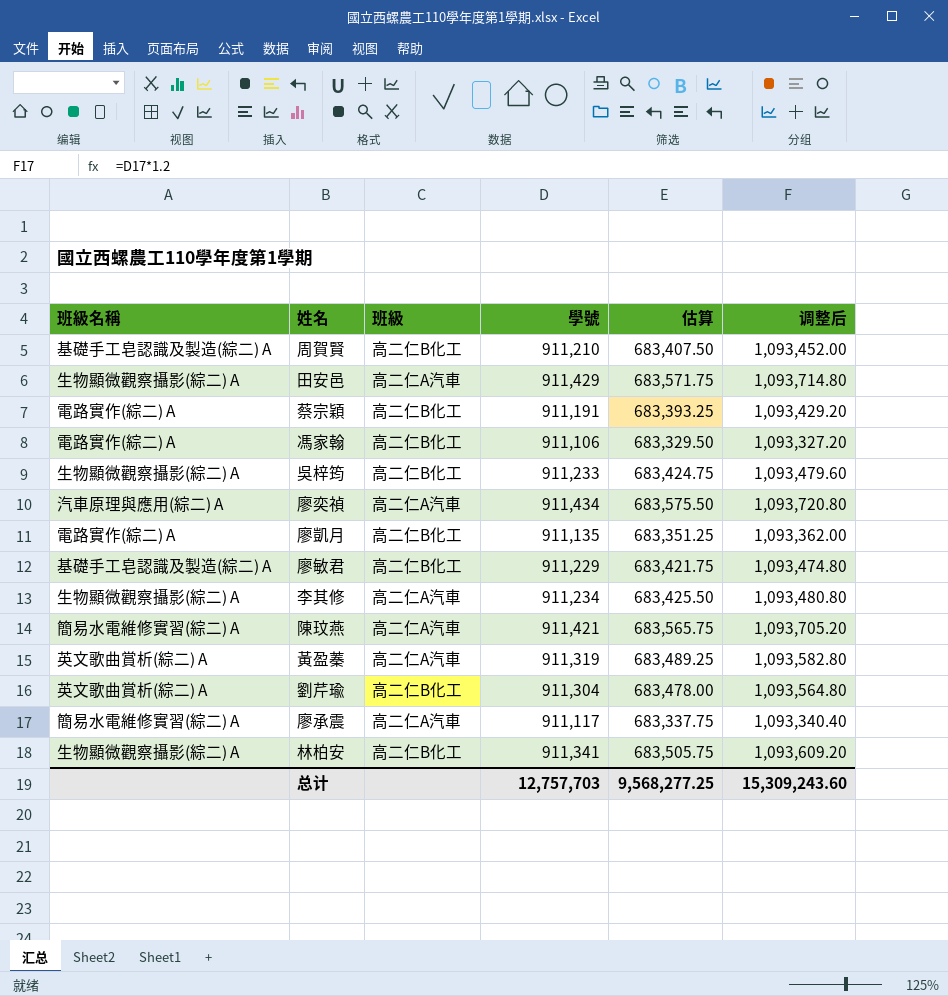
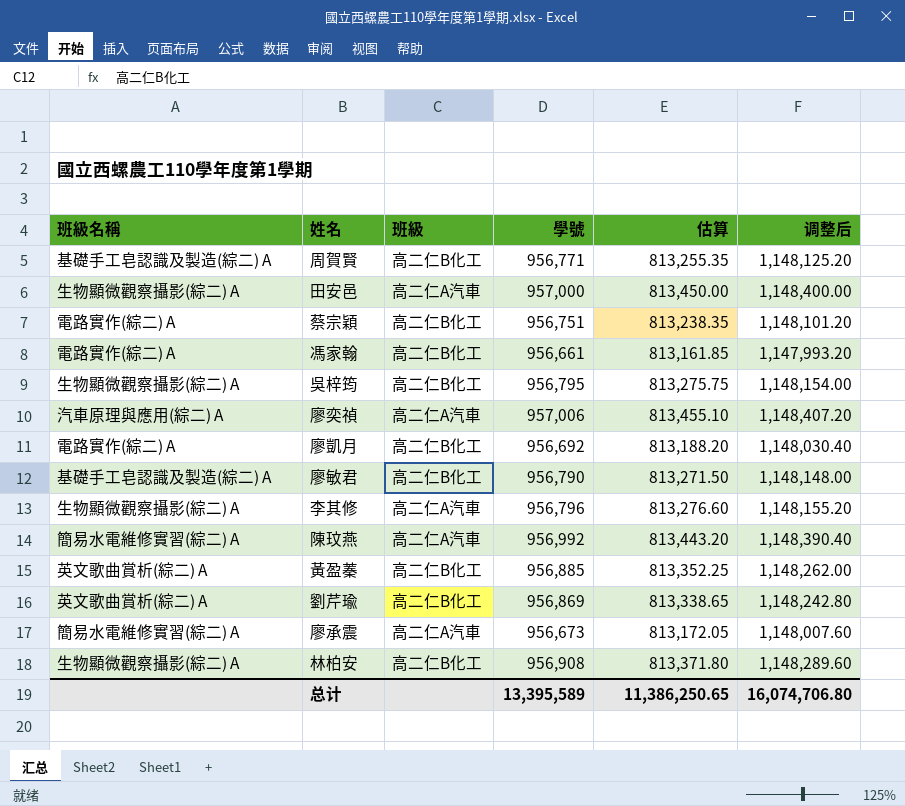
column 估算 | formula: [學號] * 0.75 -> [學號] * 0.85
周賀賢 | 學號: 911,210 -> 956,771
周賀賢 | 调整后: 1,093,452.00 -> 1,148,125.20
田安邑 | 學號: 911,429 -> 957,000
田安邑 | 调整后: 1,093,714.80 -> 1,148,400.00
蔡宗穎 | 學號: 911,191 -> 956,751
蔡宗穎 | 调整后: 1,093,429.20 -> 1,148,101.20
馮家翰 | 學號: 911,106 -> 956,661
馮家翰 | 调整后: 1,093,327.20 -> 1,147,993.20
吳梓筠 | 學號: 911,233 -> 956,795
吳梓筠 | 调整后: 1,093,479.60 -> 1,148,154.00
廖奕禎 | 學號: 911,434 -> 957,006
廖奕禎 | 调整后: 1,093,720.80 -> 1,148,407.20
廖凱月 | 學號: 911,135 -> 956,692
廖凱月 | 调整后: 1,093,362.00 -> 1,148,030.40
廖敏君 | 學號: 911,229 -> 956,790
廖敏君 | 调整后: 1,093,474.80 -> 1,148,148.00
李其修 | 學號: 911,234 -> 956,796
李其修 | 调整后: 1,093,480.80 -> 1,148,155.20
陳玟燕 | 學號: 911,421 -> 956,992
陳玟燕 | 调整后: 1,093,705.20 -> 1,148,390.40
黃盈蓁 | 班級: 高二仁A汽車 -> 高二仁B化工
黃盈蓁 | 學號: 911,319 -> 956,885
黃盈蓁 | 调整后: 1,093,582.80 -> 1,148,262.00
劉芹瑜 | 學號: 911,304 -> 956,869
劉芹瑜 | 调整后: 1,093,564.80 -> 1,148,242.80
廖承震 | 學號: 911,117 -> 956,673
廖承震 | 调整后: 1,093,340.40 -> 1,148,007.60
林柏安 | 學號: 911,341 -> 956,908
林柏安 | 调整后: 1,093,609.20 -> 1,148,289.60
总计 | 學號: 12,757,703 -> 13,395,589
总计 | 估算: 9,568,277.25 -> 11,386,250.65
总计 | 调整后: 15,309,243.60 -> 16,074,706.80

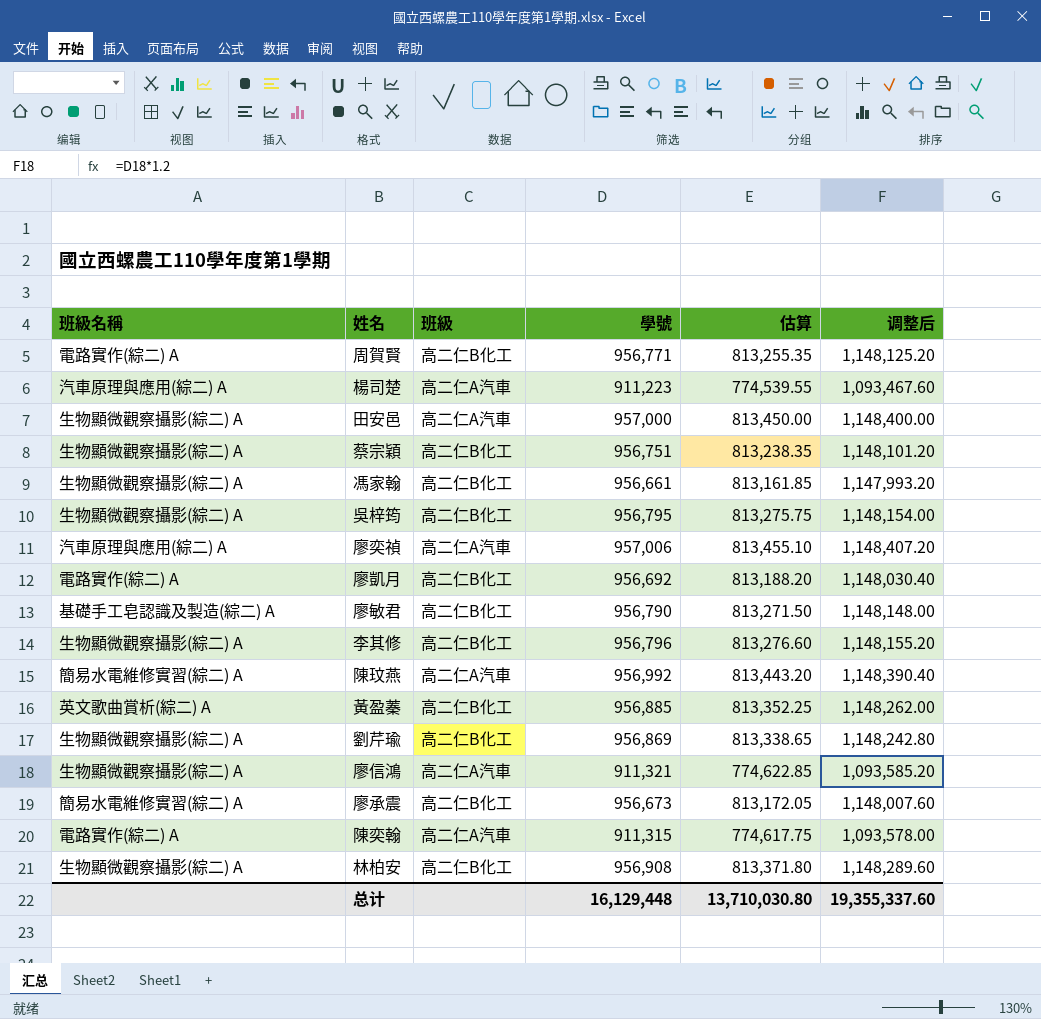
周賀賢 | 班級名稱: 基礎手工皂認識及製造(綜二) A -> 電路實作(綜二) A
row 楊司楚: none -> 汽車原理與應用(綜二) A | 高二仁A汽車 | 911,223 | 774,539.55 | 1,093,467.60
蔡宗穎 | 班級名稱: 電路實作(綜二) A -> 生物顯微觀察攝影(綜二) A
馮家翰 | 班級名稱: 電路實作(綜二) A -> 生物顯微觀察攝影(綜二) A
李其修 | 班級: 高二仁A汽車 -> 高二仁B化工
劉芹瑜 | 班級名稱: 英文歌曲賞析(綜二) A -> 生物顯微觀察攝影(綜二) A
row 廖信鴻: none -> 生物顯微觀察攝影(綜二) A | 高二仁A汽車 | 911,321 | 774,622.85 | 1,093,585.20
廖承震 | 班級: 高二仁A汽車 -> 高二仁B化工
row 陳奕翰: none -> 電路實作(綜二) A | 高二仁A汽車 | 911,315 | 774,617.75 | 1,093,578.00
总计 | 學號: 13,395,589 -> 16,129,448
总计 | 估算: 11,386,250.65 -> 13,710,030.80
总计 | 调整后: 16,074,706.80 -> 19,355,337.60

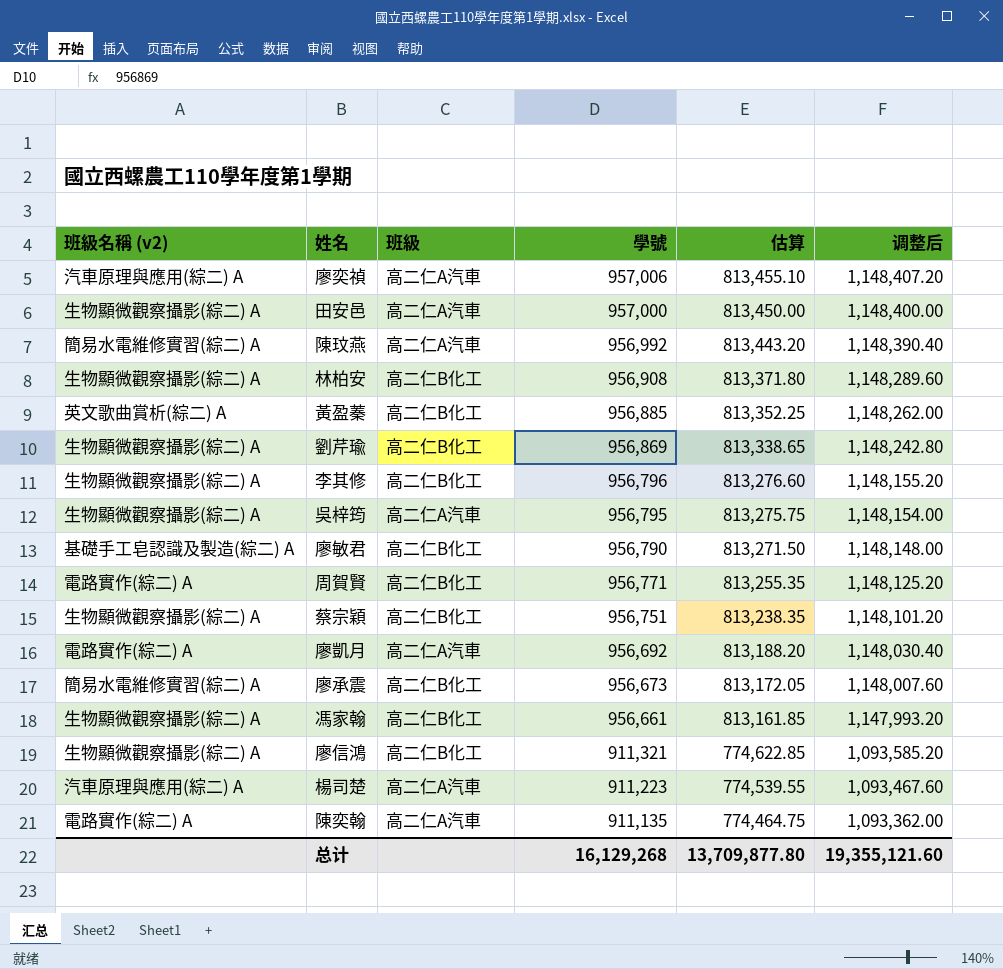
row order: none -> 學號 descending
column name: 班級名稱 -> 班級名稱 (v2)
吳梓筠 | 班級: 高二仁B化工 -> 高二仁A汽車
廖凱月 | 班級: 高二仁B化工 -> 高二仁A汽車
廖信鴻 | 班級: 高二仁A汽車 -> 高二仁B化工
陳奕翰 | 學號: 911,315 -> 911,135
陳奕翰 | 估算: 774,617.75 -> 774,464.75
陳奕翰 | 调整后: 1,093,578.00 -> 1,093,362.00
总计 | 學號: 16,129,448 -> 16,129,268
总计 | 估算: 13,710,030.80 -> 13,709,877.80
总计 | 调整后: 19,355,337.60 -> 19,355,121.60

